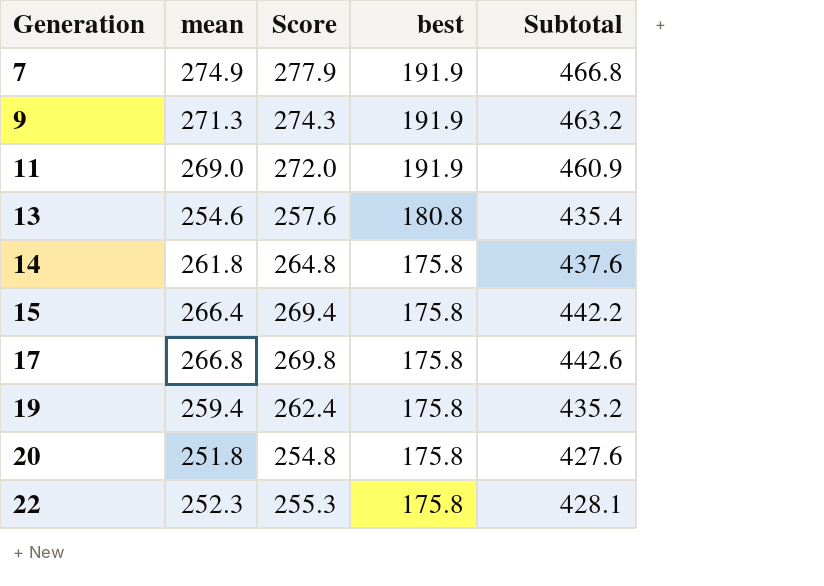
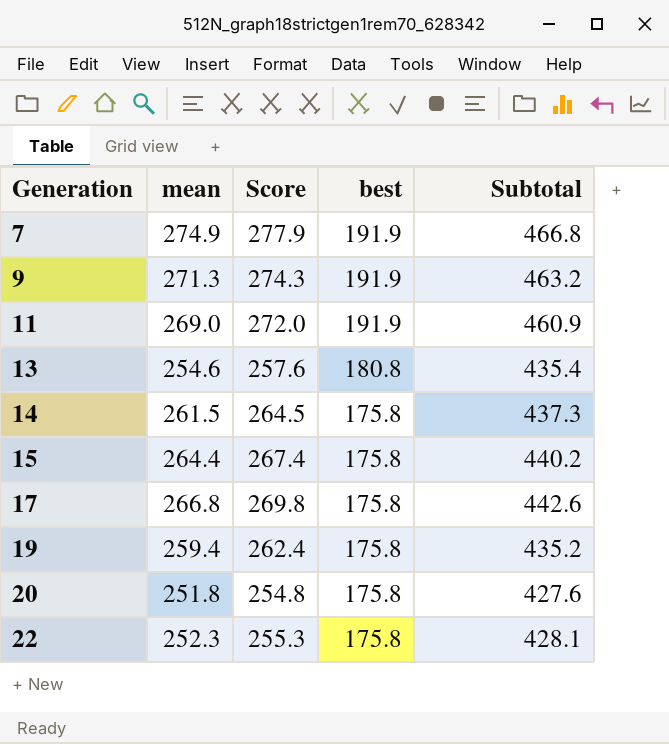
14 | mean: 261.8 -> 261.5
14 | Score: 264.8 -> 264.5
14 | Subtotal: 437.6 -> 437.3
15 | mean: 266.4 -> 264.4
15 | Score: 269.4 -> 267.4
15 | Subtotal: 442.2 -> 440.2

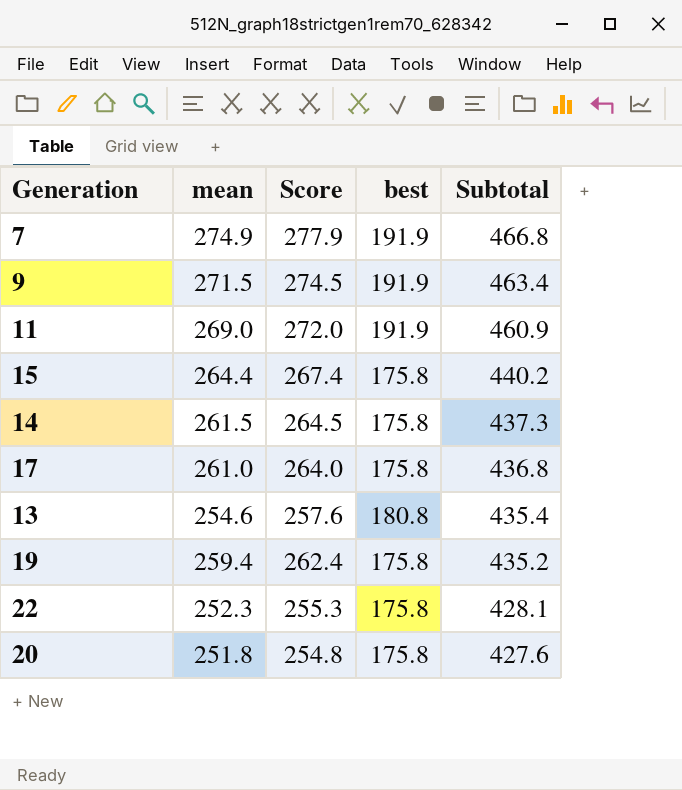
row order: Generation ascending -> Subtotal descending
9 | mean: 271.3 -> 271.5
9 | Score: 274.3 -> 274.5
9 | Subtotal: 463.2 -> 463.4
17 | mean: 266.8 -> 261.0
17 | Score: 269.8 -> 264.0
17 | Subtotal: 442.6 -> 436.8

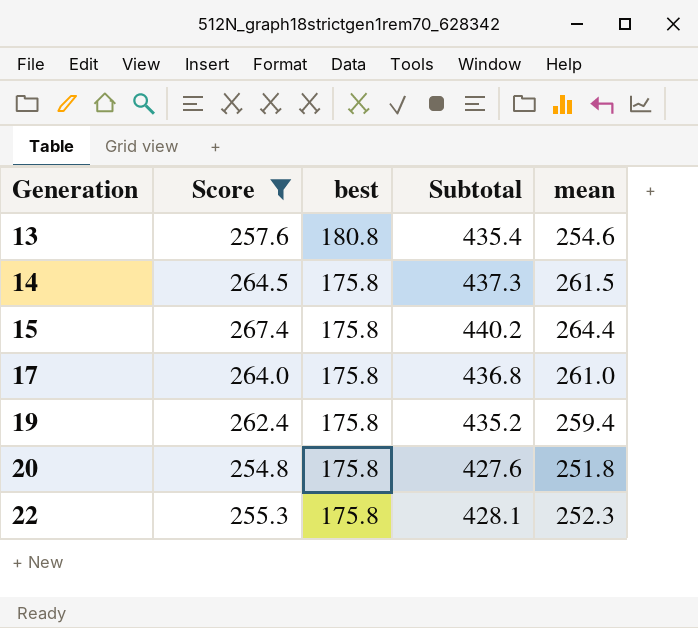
filter: none -> Score <= 267.4
row order: Subtotal descending -> Generation ascending
column mean | position: 2 -> 5

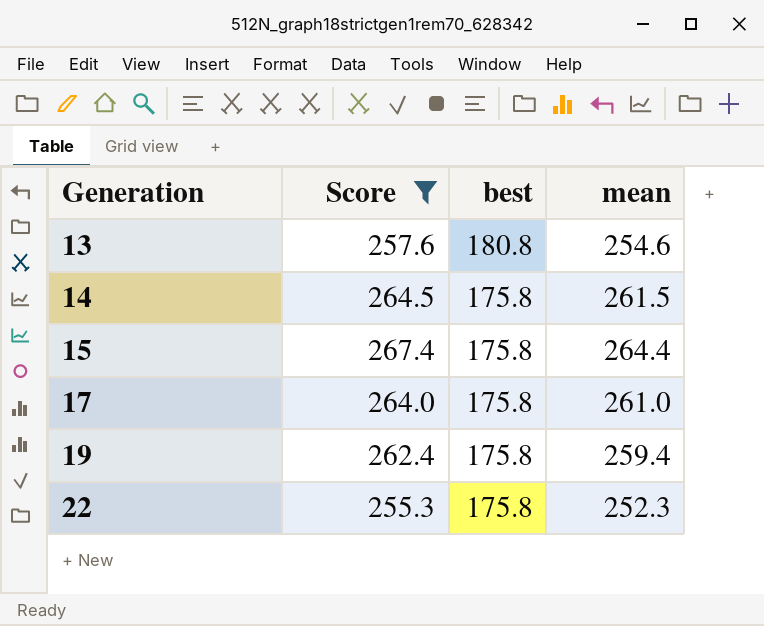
column Subtotal | formula: [best] + [mean] -> none
row 20: 254.8 | 175.8 | 427.6 | 251.8 -> none

